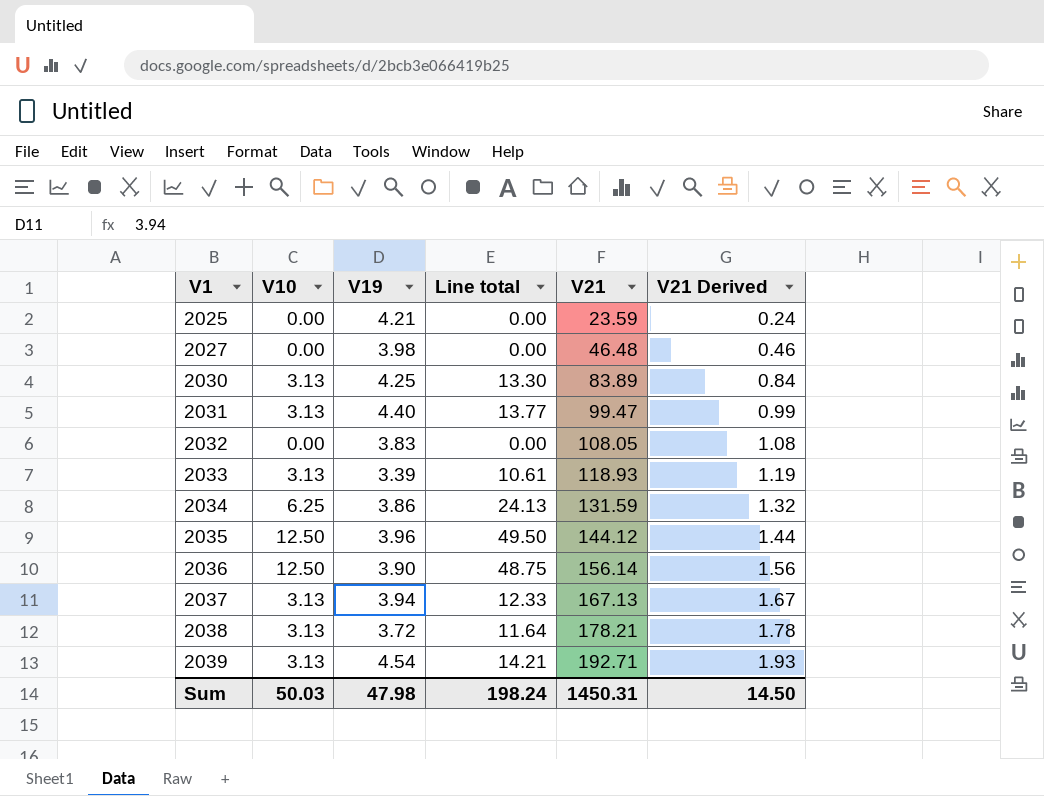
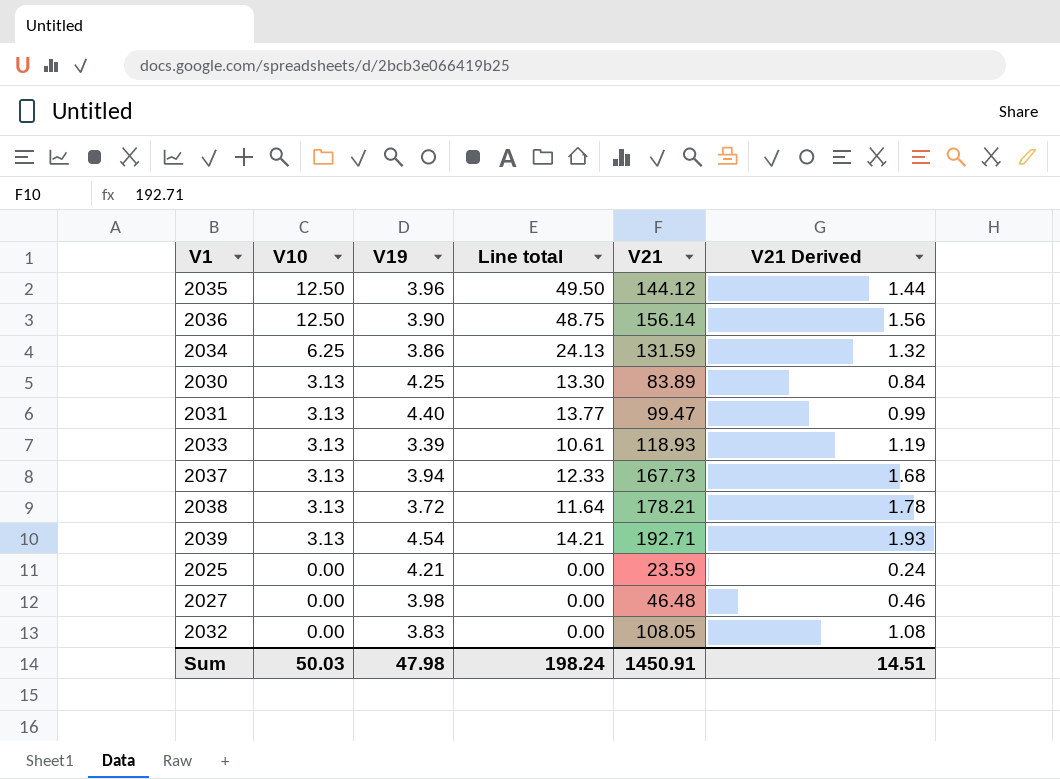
row order: V1 ascending -> V10 descending
2037 | V21: 167.13 -> 167.73
2037 | V21 Derived: 1.67 -> 1.68
Sum | V21: 1450.31 -> 1450.91
Sum | V21 Derived: 14.50 -> 14.51

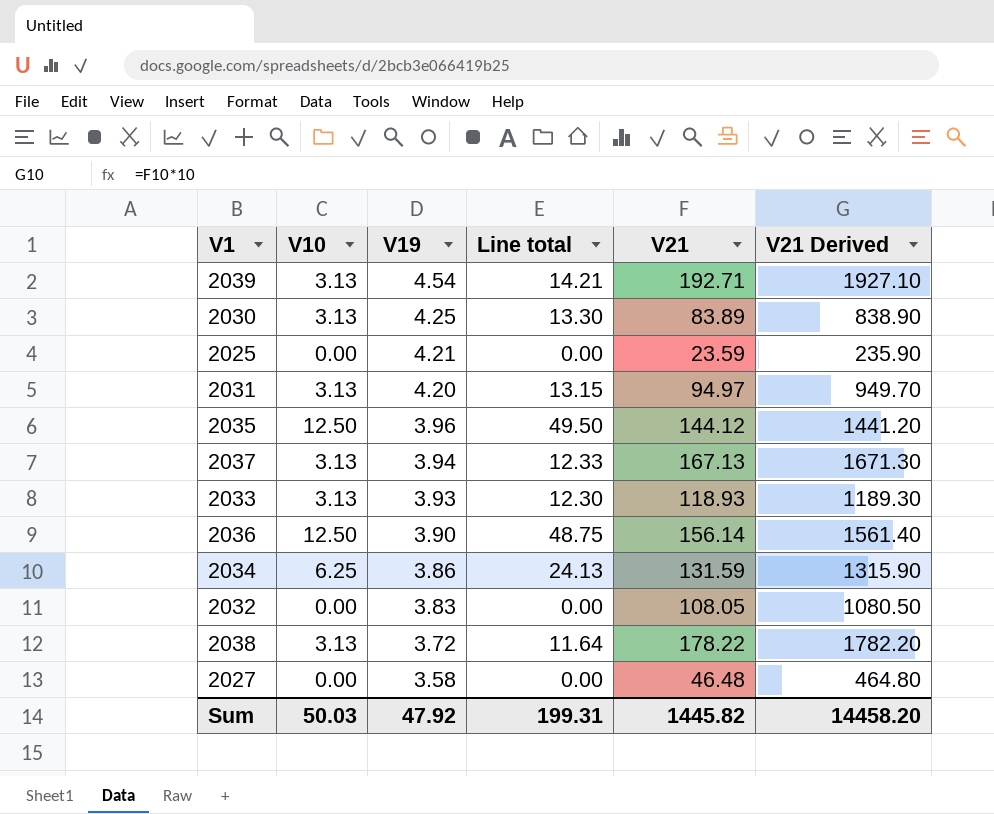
row order: V10 descending -> V19 descending
column V21 Derived | formula: [V21] * 0.01 -> [V21] * 10
2031 | V19: 4.40 -> 4.20
2031 | Line total: 13.77 -> 13.15
2031 | V21: 99.47 -> 94.97
2037 | V21: 167.73 -> 167.13
2033 | V19: 3.39 -> 3.93
2033 | Line total: 10.61 -> 12.30
2038 | V21: 178.21 -> 178.22
2027 | V19: 3.98 -> 3.58
Sum | V19: 47.98 -> 47.92
Sum | Line total: 198.24 -> 199.31
Sum | V21: 1450.91 -> 1445.82
Sum | V21 Derived: 14.51 -> 14458.20

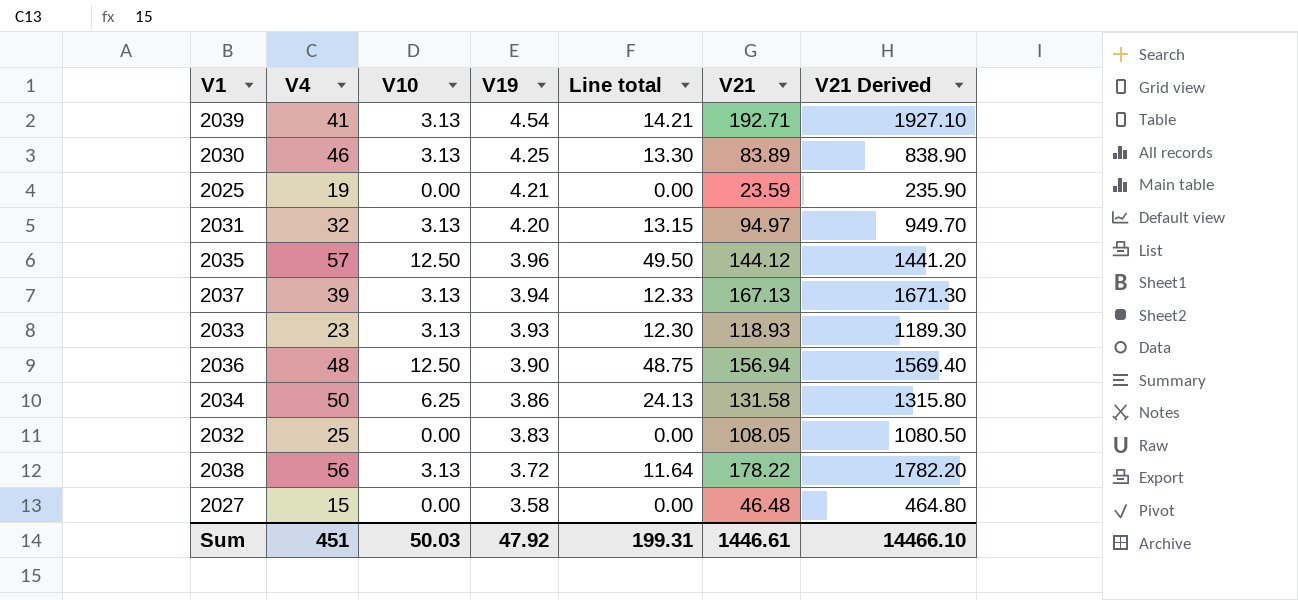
column V4 | position: none -> 2
2036 | V21: 156.14 -> 156.94
2036 | V21 Derived: 1561.40 -> 1569.40
2034 | V21: 131.59 -> 131.58
2034 | V21 Derived: 1315.90 -> 1315.80
Sum | V21: 1445.82 -> 1446.61
Sum | V21 Derived: 14458.20 -> 14466.10

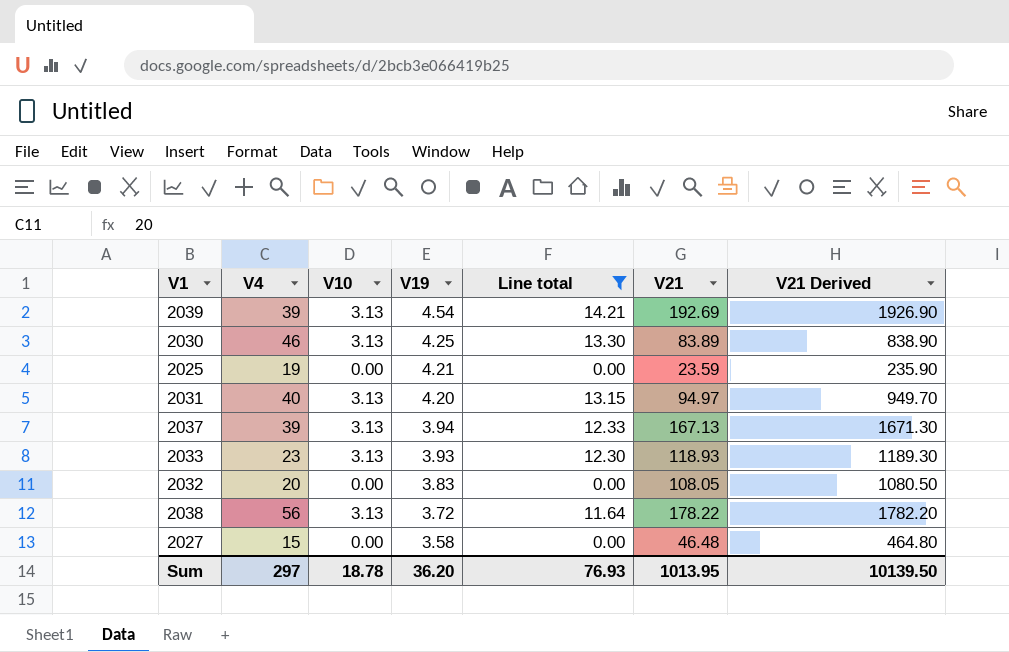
filter: none -> Line total <= 14.21
2039 | V4: 41 -> 39
2039 | V21: 192.71 -> 192.69
2039 | V21 Derived: 1927.10 -> 1926.90
2031 | V4: 32 -> 40
2032 | V4: 25 -> 20
Sum | V4: 451 -> 297
Sum | V10: 50.03 -> 18.78
Sum | V19: 47.92 -> 36.20
Sum | Line total: 199.31 -> 76.93
Sum | V21: 1446.61 -> 1013.95
Sum | V21 Derived: 14466.10 -> 10139.50

